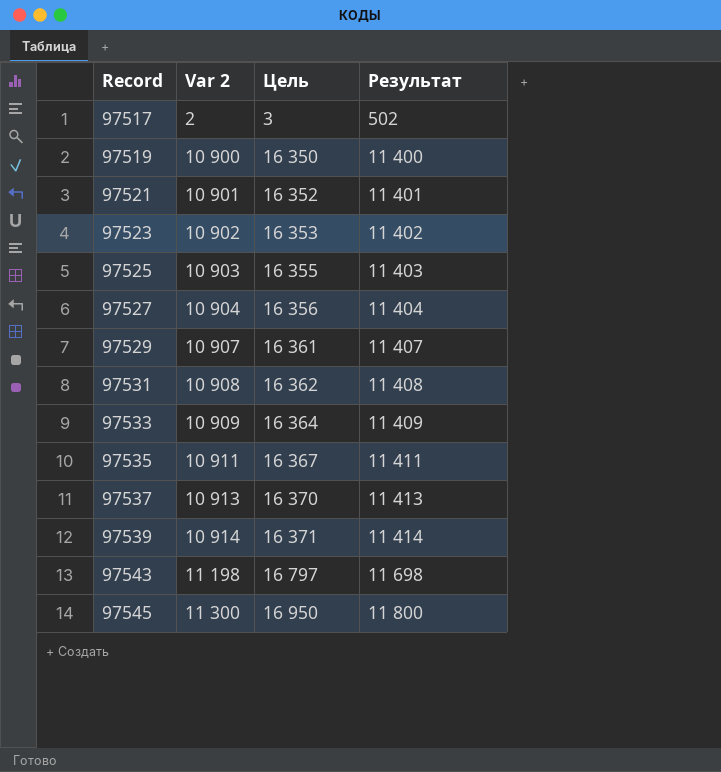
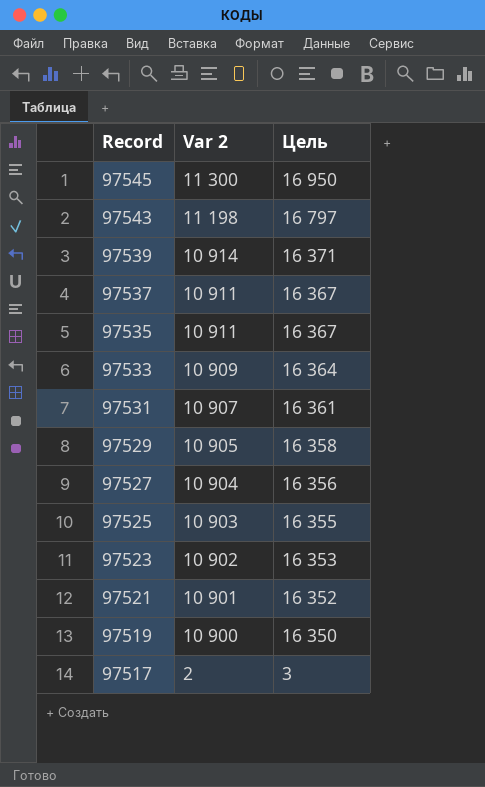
row order: Record ascending -> Record descending
column Результат | formula: [Var 2] + 500 -> none
97537 | Var 2: 10 913 -> 10 911
97537 | Цель: 16 370 -> 16 367
97531 | Var 2: 10 908 -> 10 907
97531 | Цель: 16 362 -> 16 361
97529 | Var 2: 10 907 -> 10 905
97529 | Цель: 16 361 -> 16 358

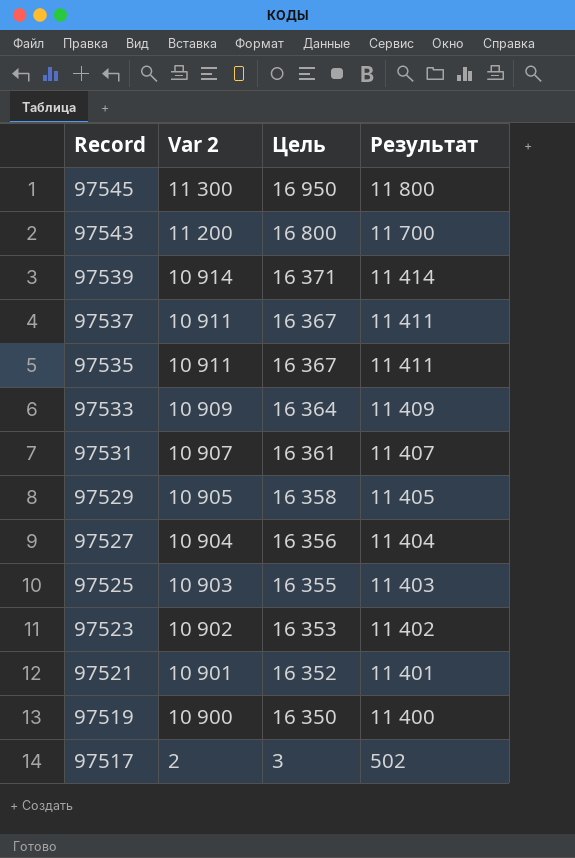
column Результат | formula: none -> [Var 2] + 500
97543 | Var 2: 11 198 -> 11 200
97543 | Цель: 16 797 -> 16 800

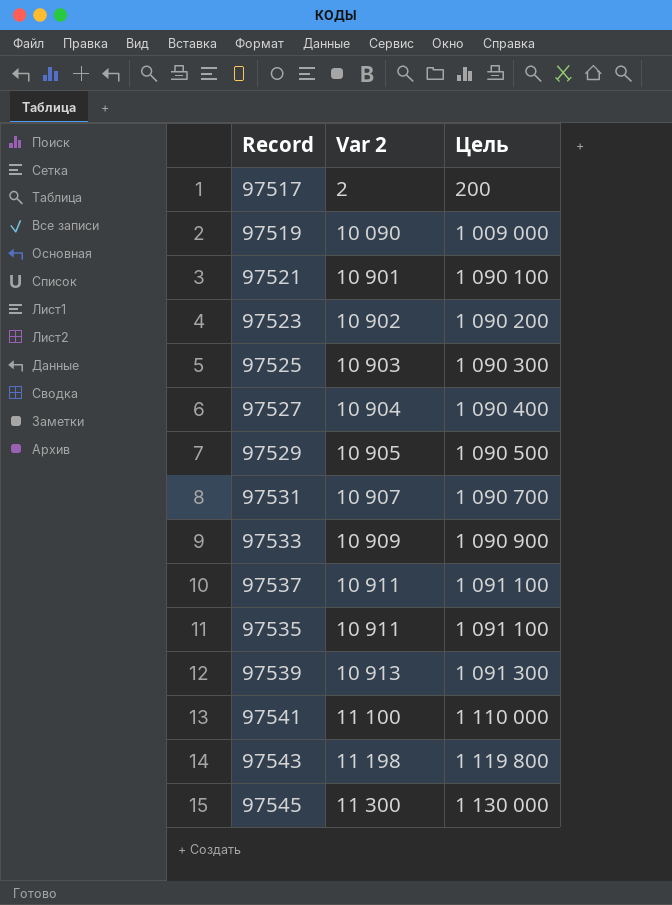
row order: Record descending -> Var 2 ascending
column Результат | formula: [Var 2] + 500 -> none
column Цель | formula: [Var 2] * 1,5 -> [Var 2] * 100
97519 | Var 2: 10 900 -> 10 090
97539 | Var 2: 10 914 -> 10 913
row 97541: none -> 11 100 | 1 110 000
97543 | Var 2: 11 200 -> 11 198

